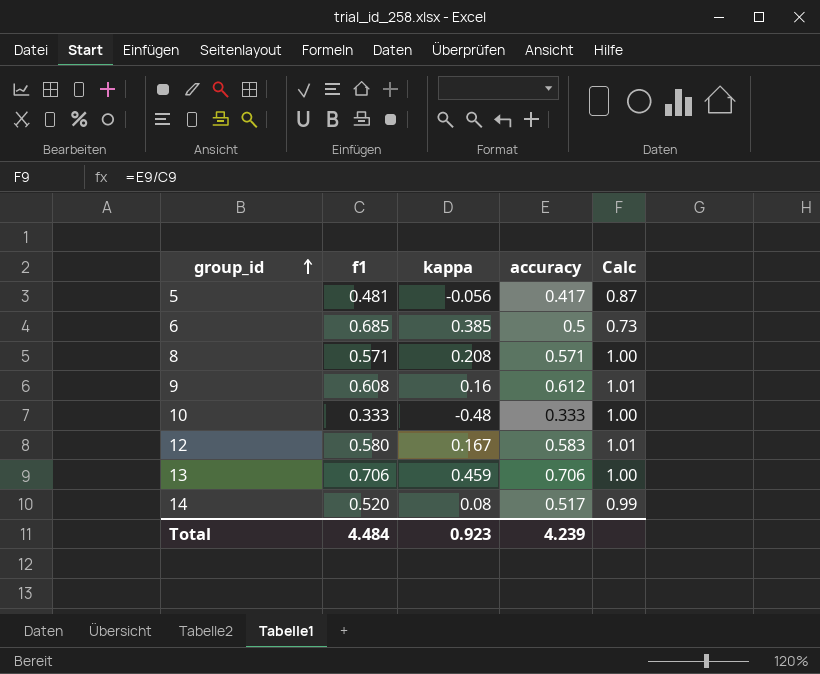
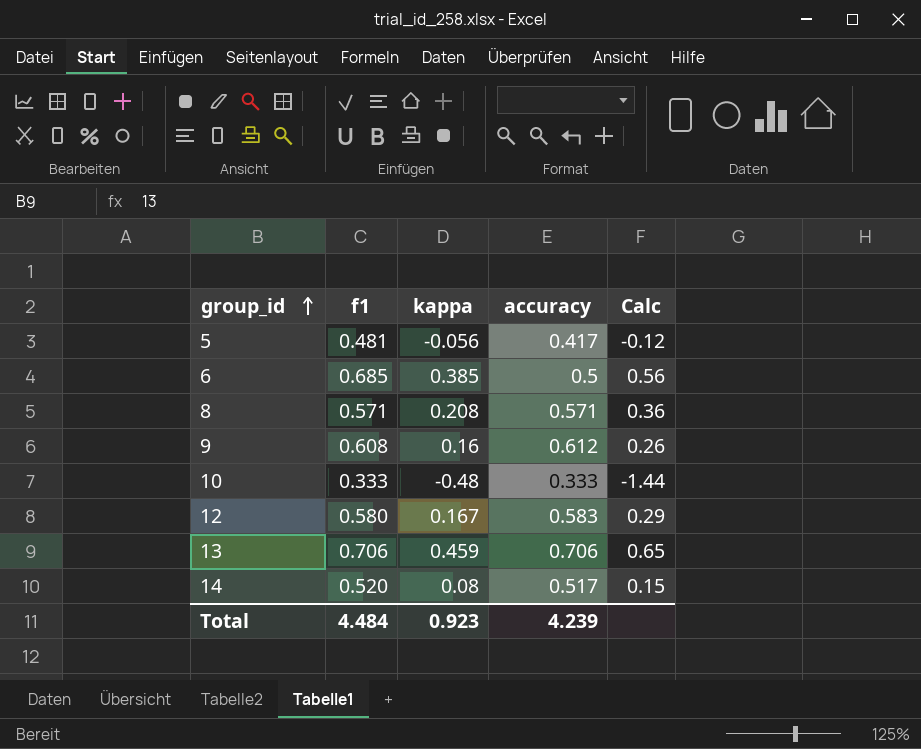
column Calc | formula: [accuracy] / [f1] -> [kappa] / [f1]

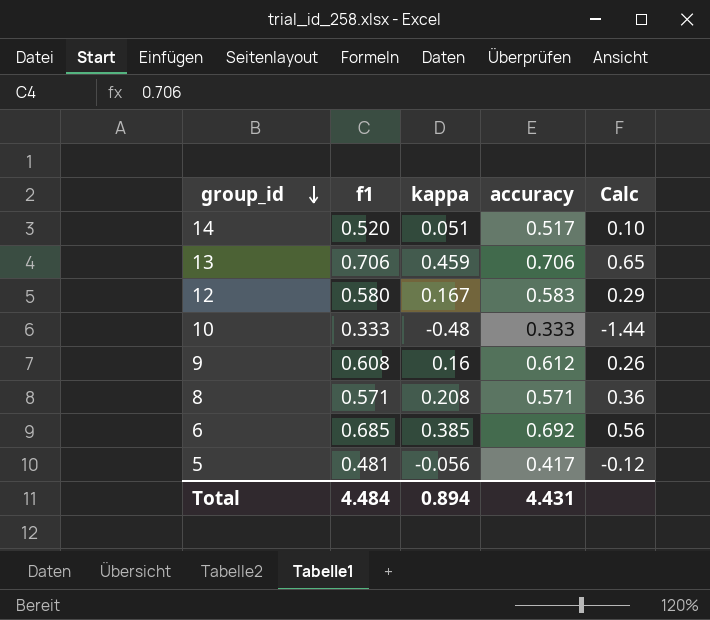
row order: group_id ascending -> group_id descending
14 | kappa: 0.08 -> 0.051
14 | Calc: 0.15 -> 0.10
6 | accuracy: 0.5 -> 0.692
Total | kappa: 0.923 -> 0.894
Total | accuracy: 4.239 -> 4.431

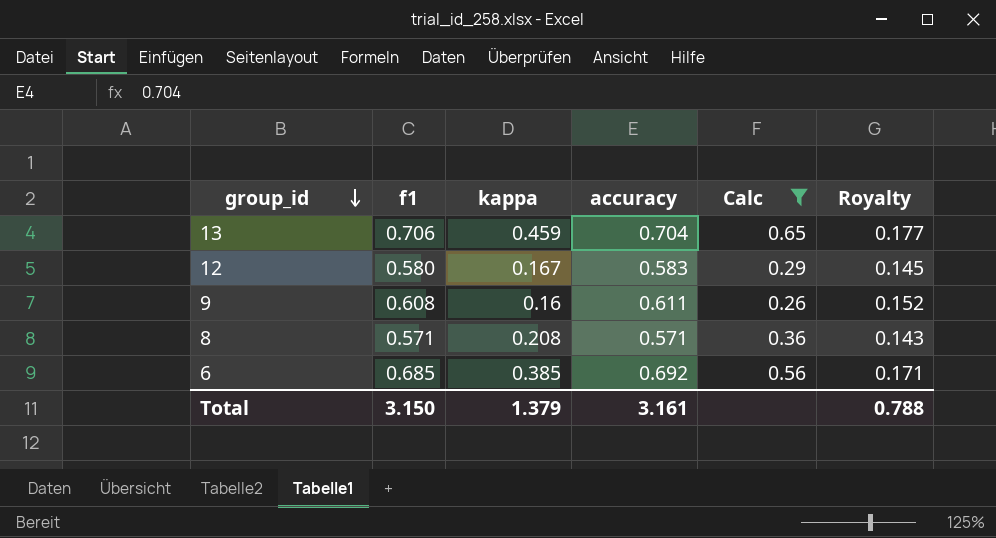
filter: none -> Calc >= 0.26
column Royalty | formula: none -> [f1] * 0.25
13 | accuracy: 0.706 -> 0.704
9 | accuracy: 0.612 -> 0.611
Total | f1: 4.484 -> 3.150
Total | kappa: 0.894 -> 1.379
Total | accuracy: 4.431 -> 3.161

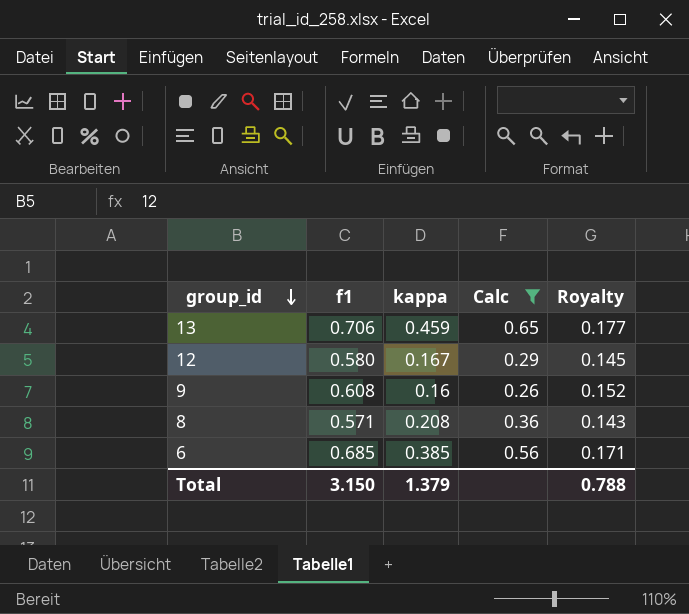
column accuracy | position: 4 -> none

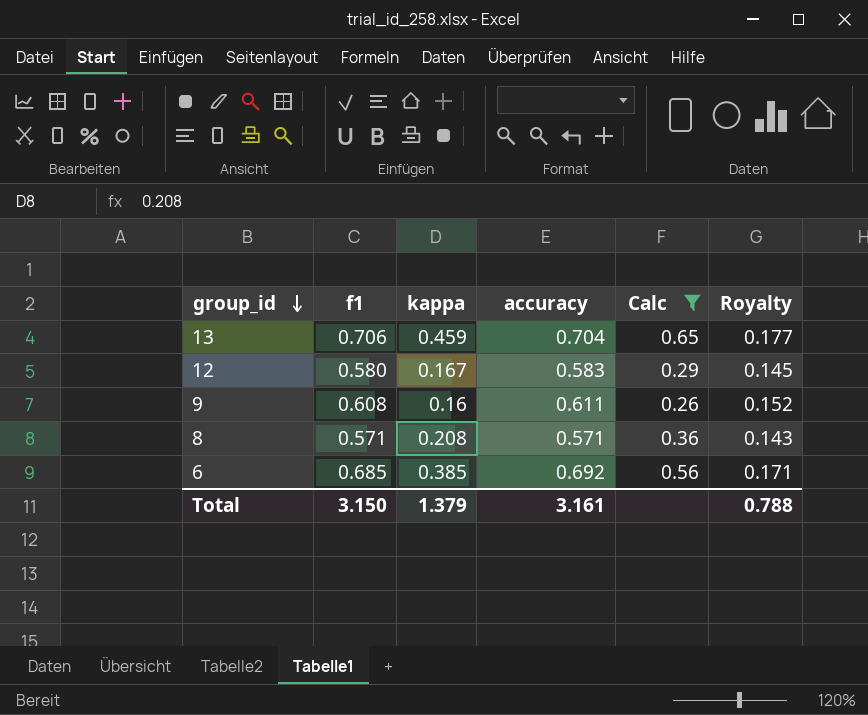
column accuracy | position: none -> 4

